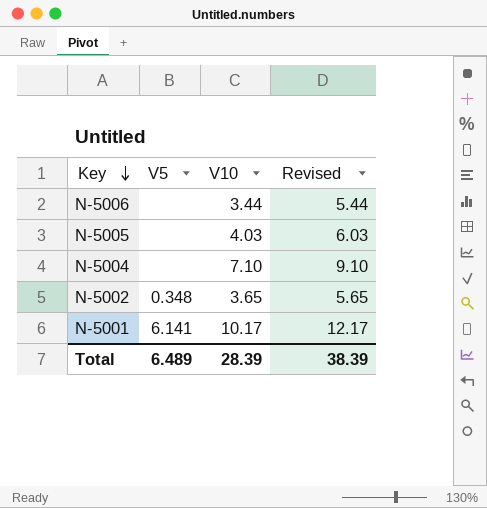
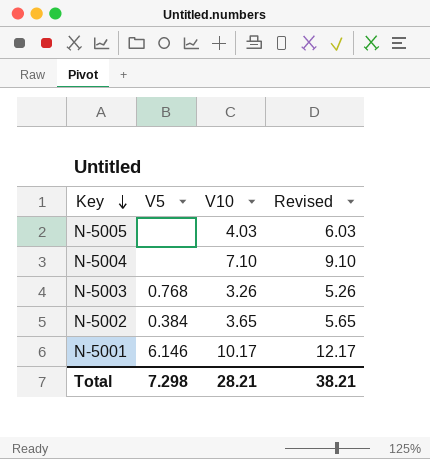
row N-5006: none | 3.44 | 5.44 -> none
row N-5003: none -> 0.768 | 3.26 | 5.26
N-5002 | V5: 0.348 -> 0.384
N-5001 | V5: 6.141 -> 6.146
Total | V5: 6.489 -> 7.298
Total | V10: 28.39 -> 28.21
Total | Revised: 38.39 -> 38.21

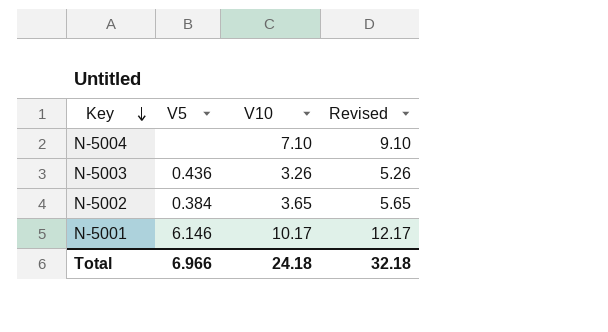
row N-5005: none | 4.03 | 6.03 -> none
N-5003 | V5: 0.768 -> 0.436
Total | V5: 7.298 -> 6.966
Total | V10: 28.21 -> 24.18
Total | Revised: 38.21 -> 32.18

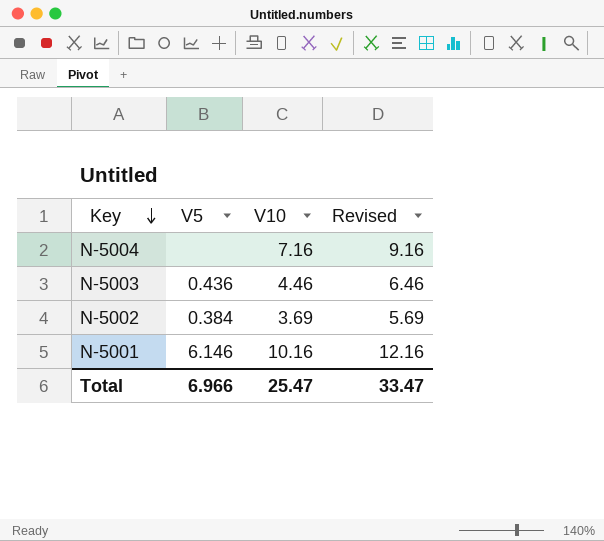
N-5004 | V10: 7.10 -> 7.16
N-5004 | Revised: 9.10 -> 9.16
N-5003 | V10: 3.26 -> 4.46
N-5003 | Revised: 5.26 -> 6.46
N-5002 | V10: 3.65 -> 3.69
N-5002 | Revised: 5.65 -> 5.69
N-5001 | V10: 10.17 -> 10.16
N-5001 | Revised: 12.17 -> 12.16
Total | V10: 24.18 -> 25.47
Total | Revised: 32.18 -> 33.47

